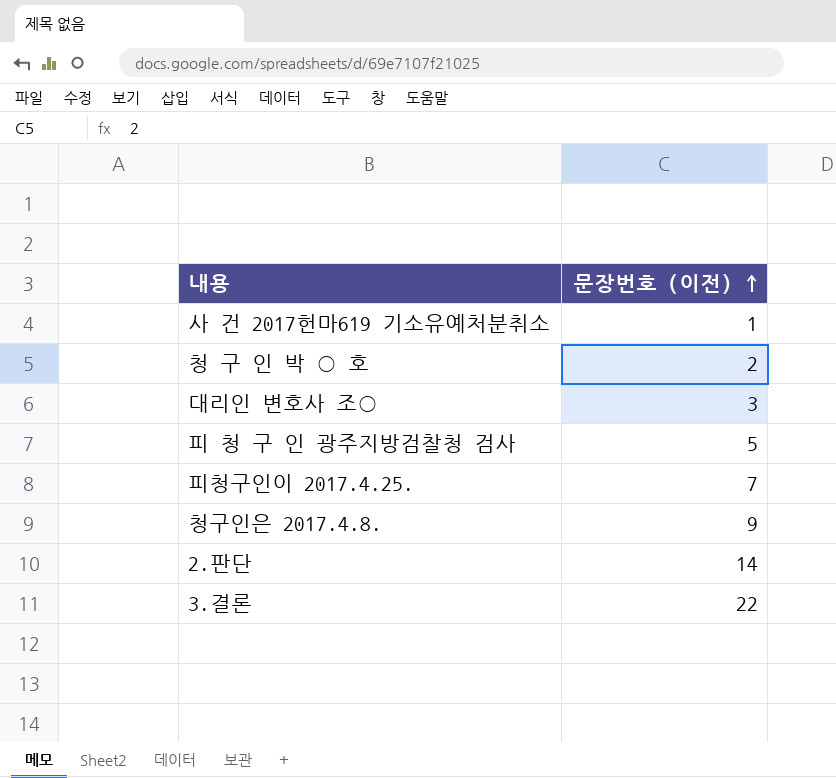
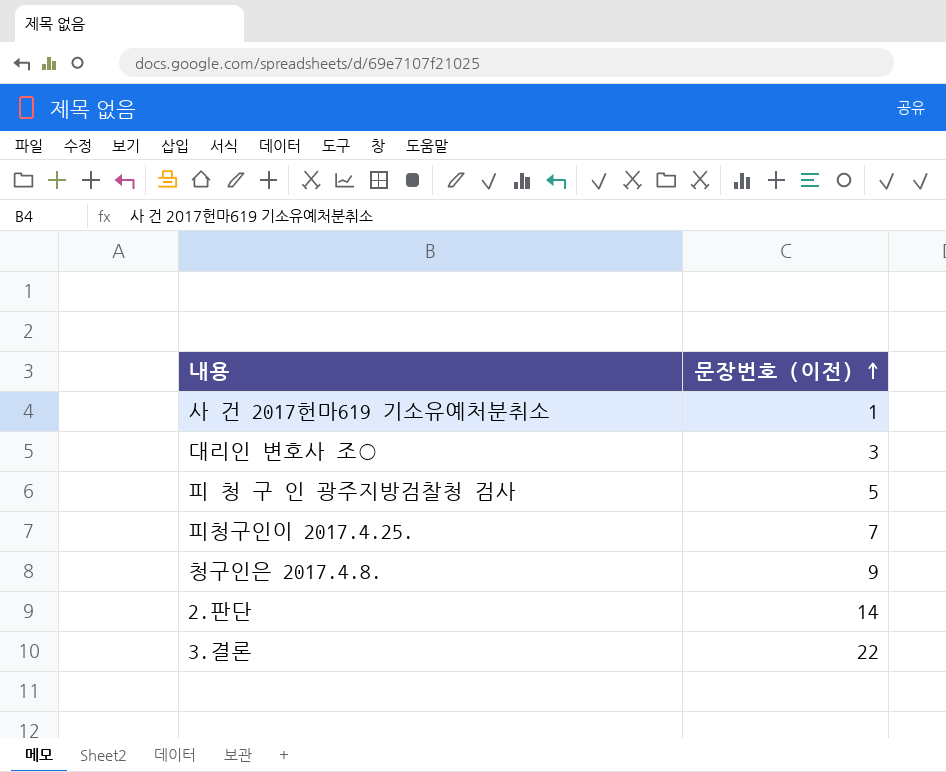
row 청 구 인 박 ○ 호: 2 -> none

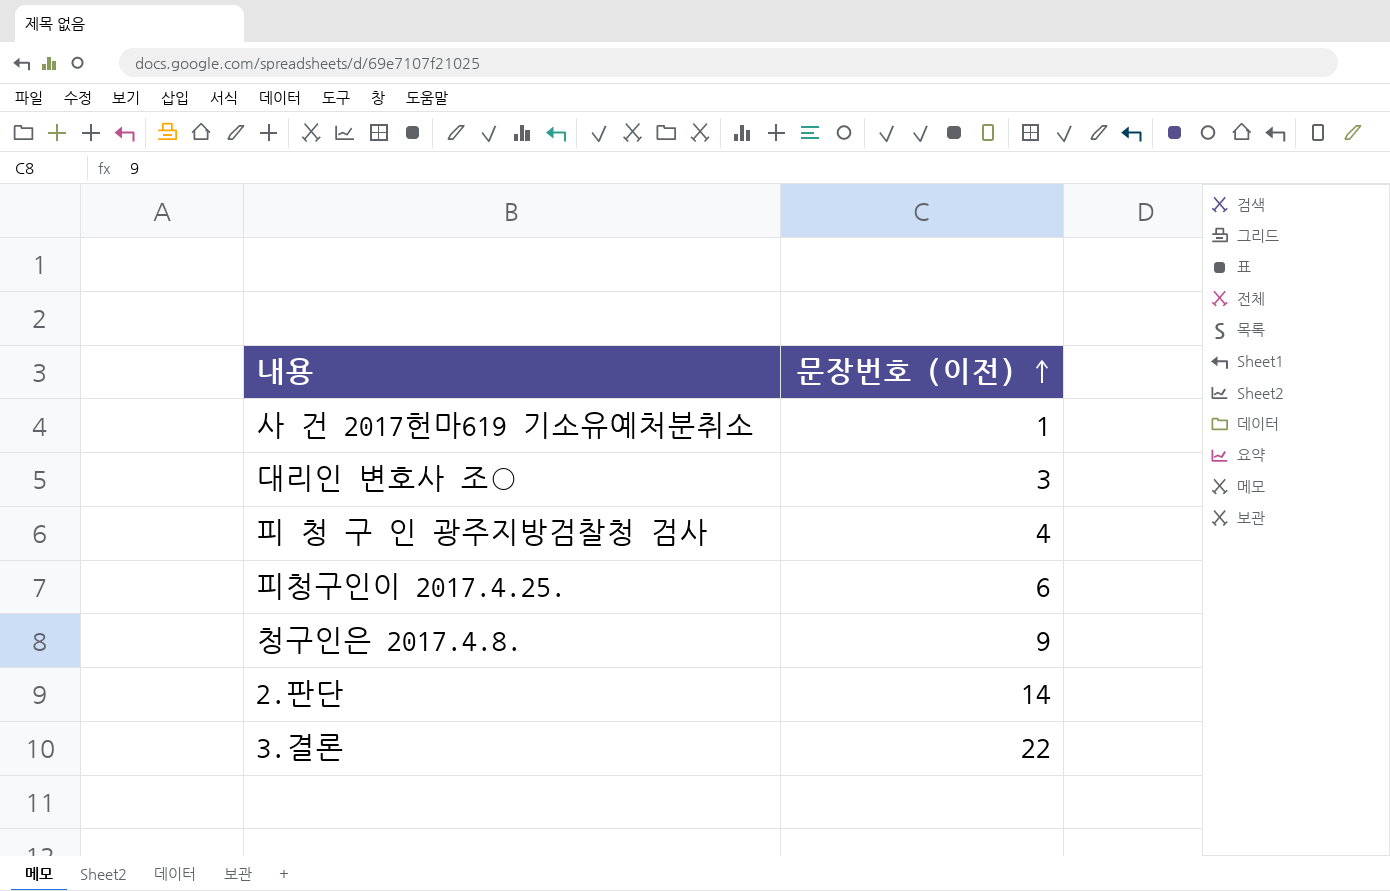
피 청 구 인 광주지방검찰청 검사 | 문장번호 (이전): 5 -> 4
피청구인이 2017.4.25. | 문장번호 (이전): 7 -> 6

